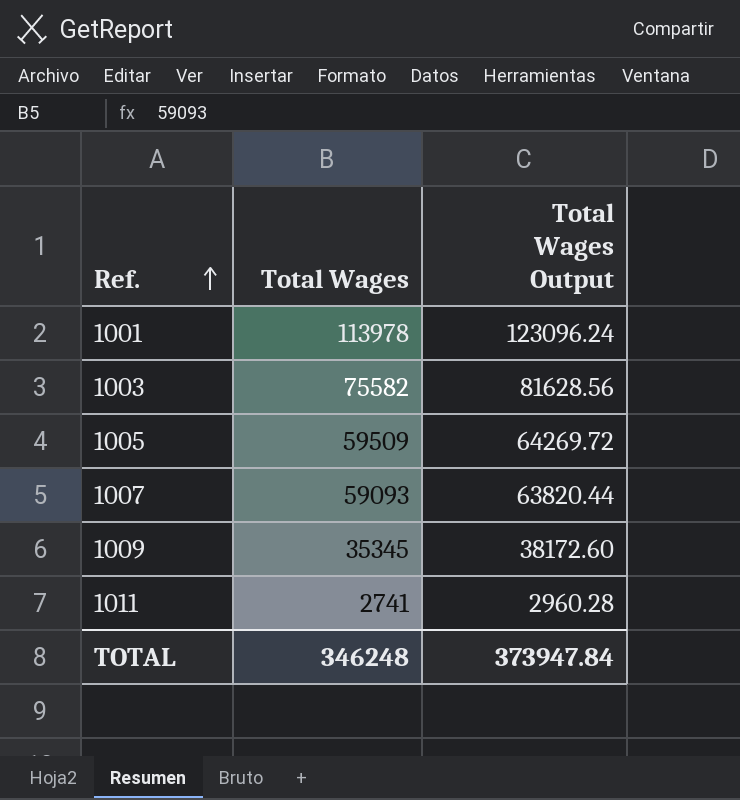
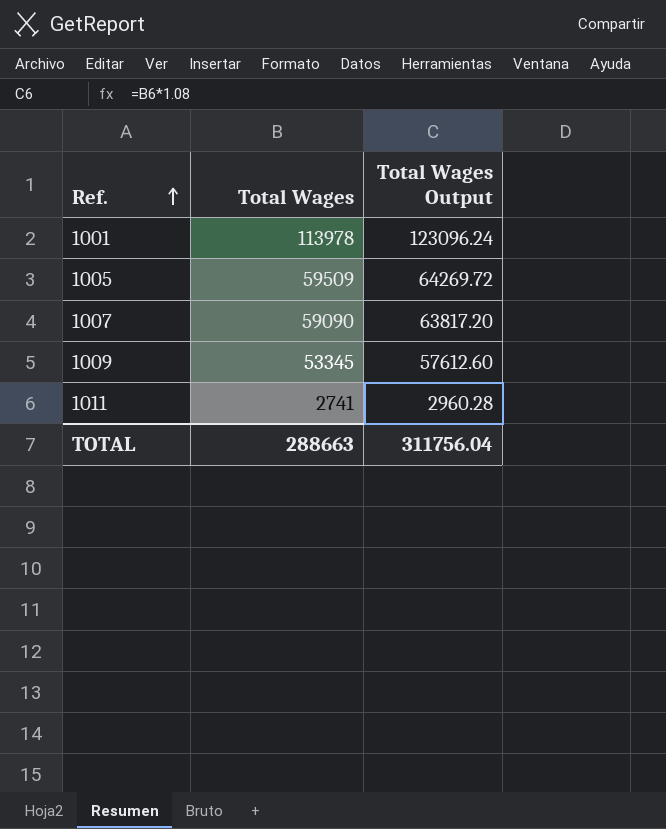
row 1003: 75582 | 81628.56 -> none
1007 | Total Wages: 59093 -> 59090
1007 | Total Wages Output: 63820.44 -> 63817.20
1009 | Total Wages: 35345 -> 53345
1009 | Total Wages Output: 38172.60 -> 57612.60
TOTAL | Total Wages: 346248 -> 288663
TOTAL | Total Wages Output: 373947.84 -> 311756.04

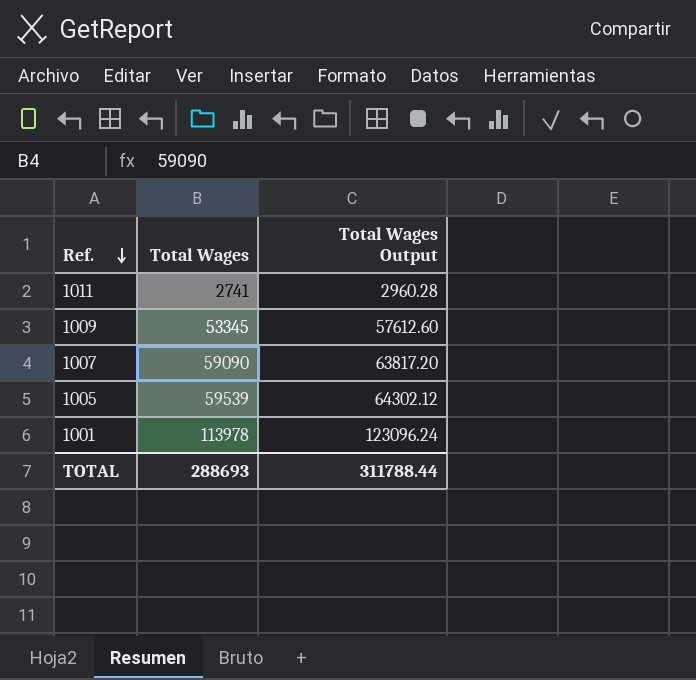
row order: Ref. ascending -> Ref. descending
1005 | Total Wages: 59509 -> 59539
1005 | Total Wages Output: 64269.72 -> 64302.12
TOTAL | Total Wages: 288663 -> 288693
TOTAL | Total Wages Output: 311756.04 -> 311788.44

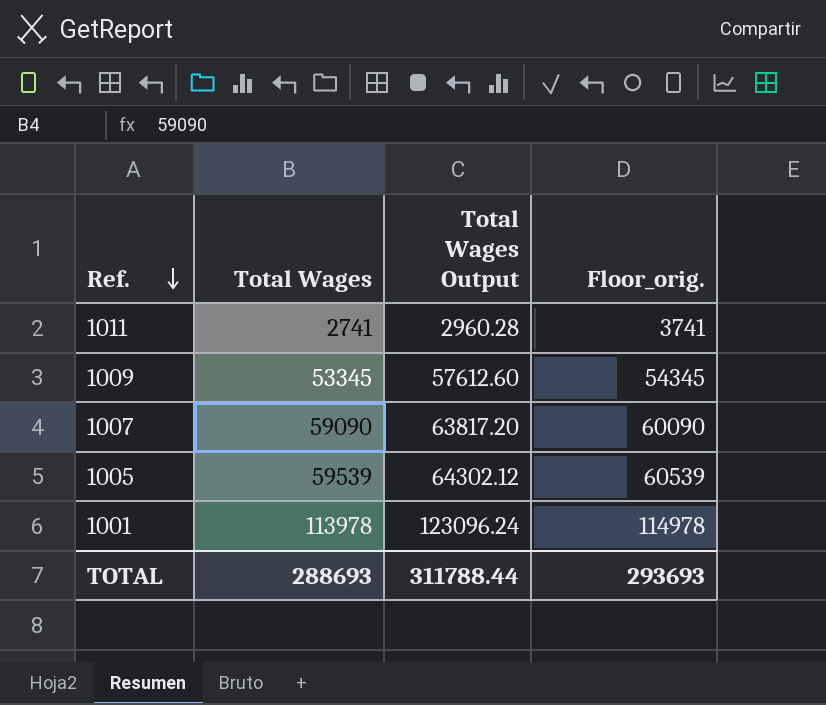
column Floor_orig. | formula: none -> [Total Wages] + 1000

